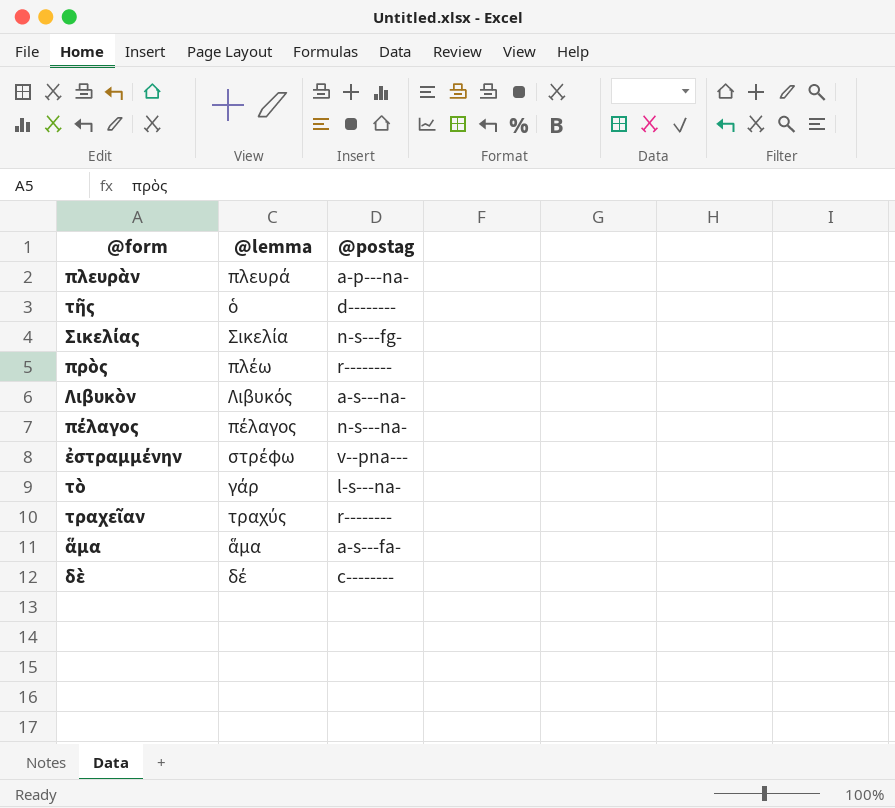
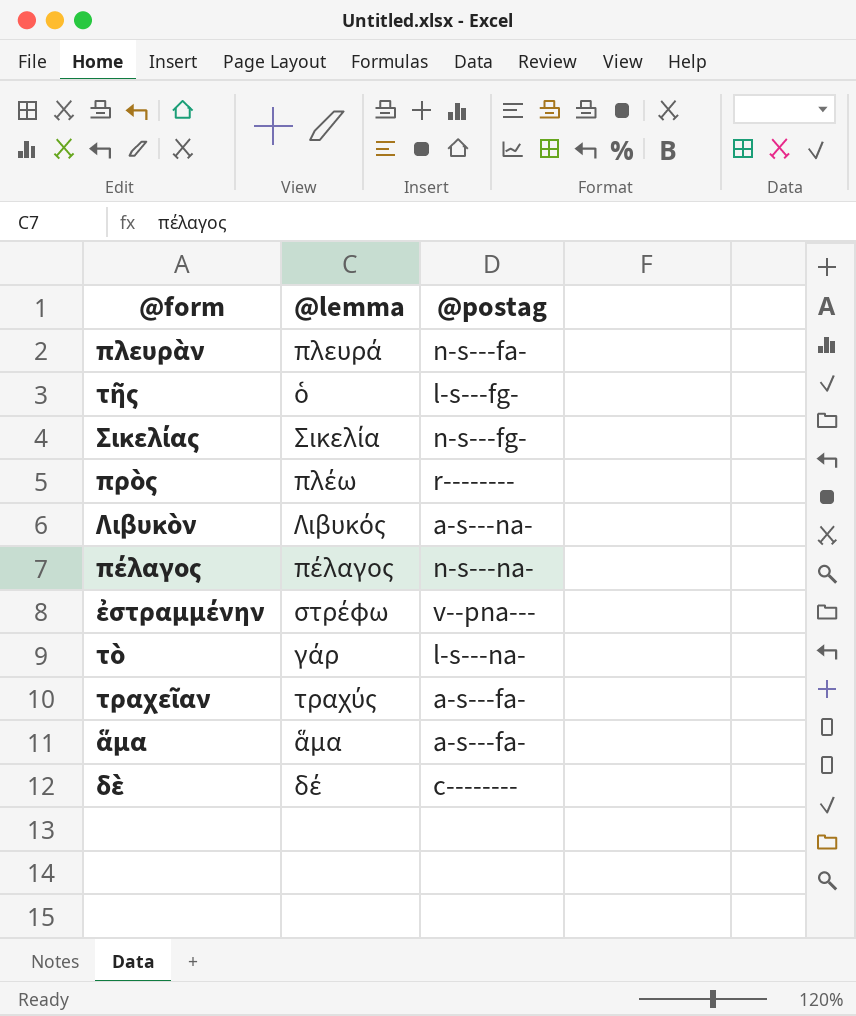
πλευρὰν | @postag: a-p---na- -> n-s---fa-
τῆς | @postag: d-------- -> l-s---fg-
τραχεῖαν | @postag: r-------- -> a-s---fa-

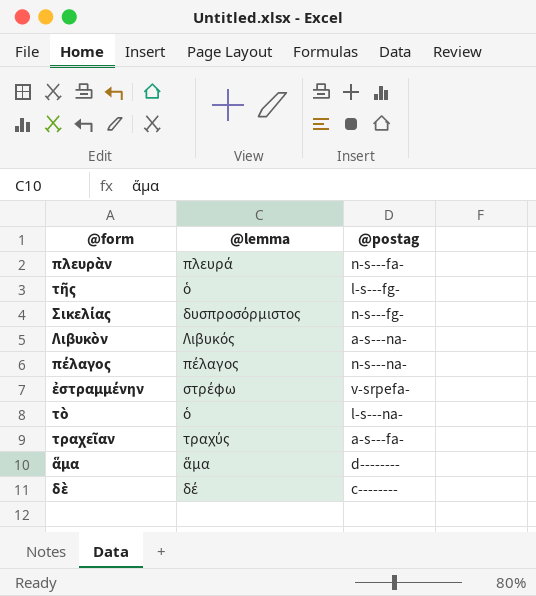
row πρὸς: πλέω | r-------- -> none
Σικελίας | @lemma: Σικελία -> δυσπροσόρμιστος
ἐστραμμένην | @postag: v--pna--- -> v-srpefa-
τὸ | @lemma: γάρ -> ὁ
ἅμα | @postag: a-s---fa- -> d--------

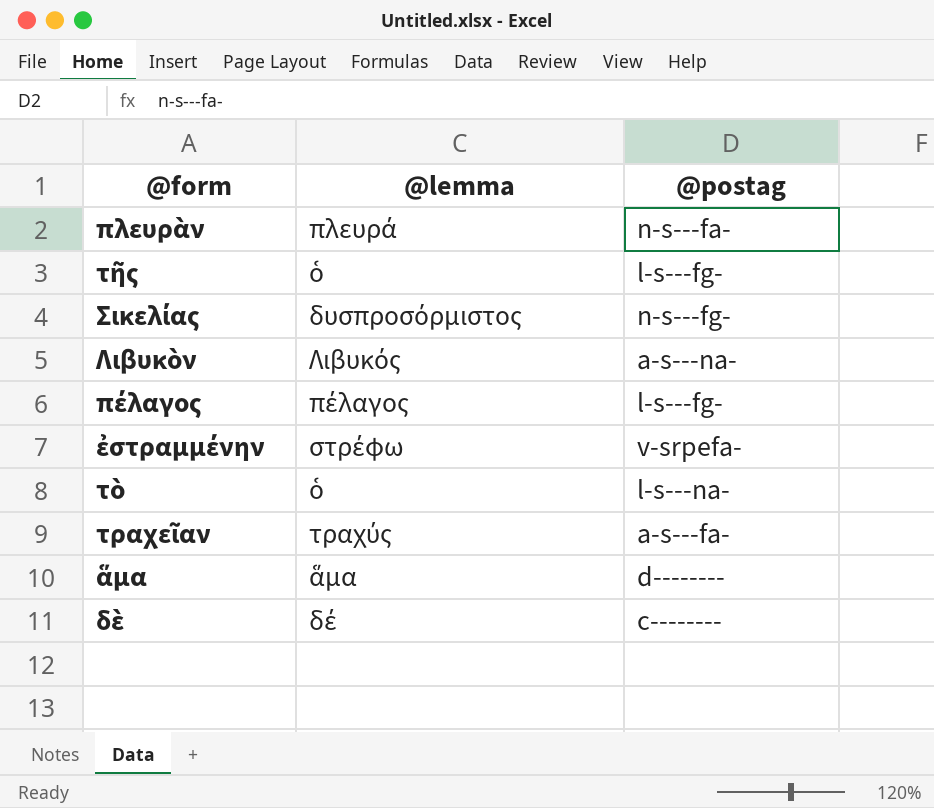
πέλαγος | @postag: n-s---na- -> l-s---fg-

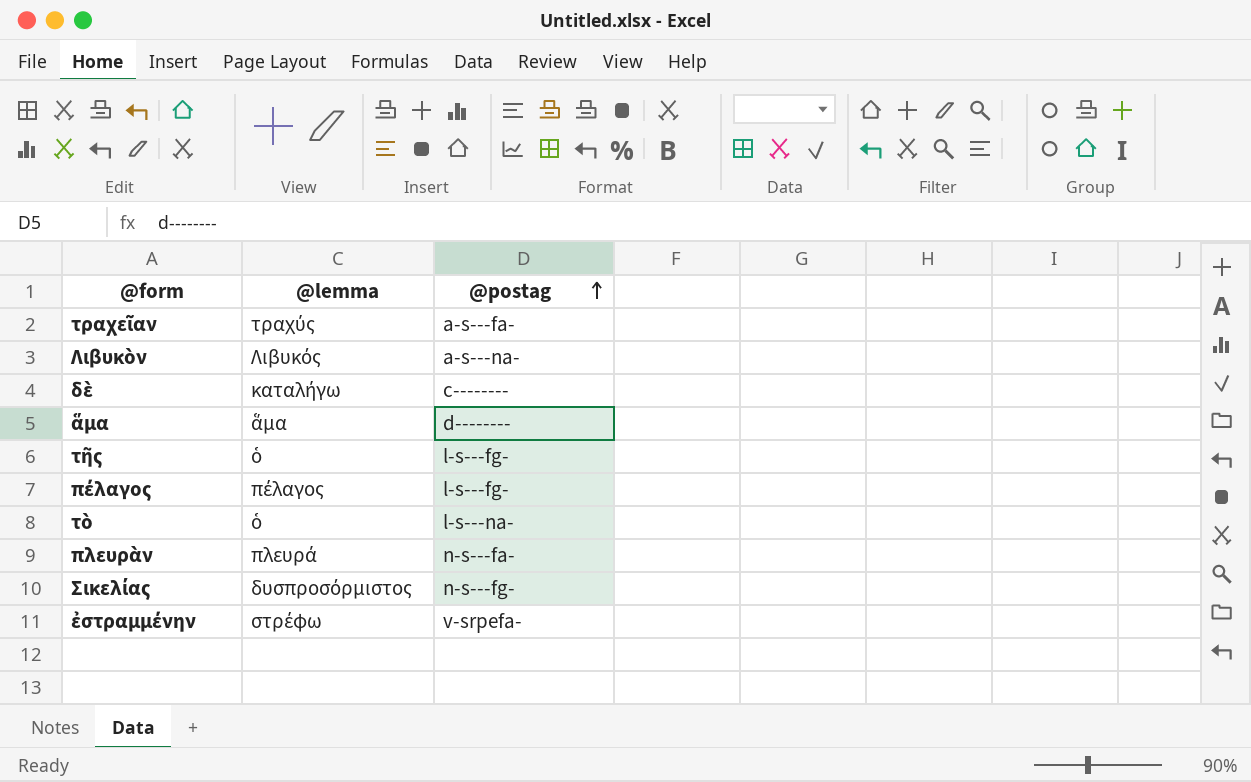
row order: none -> @postag ascending
δὲ | @lemma: δέ -> καταλήγω

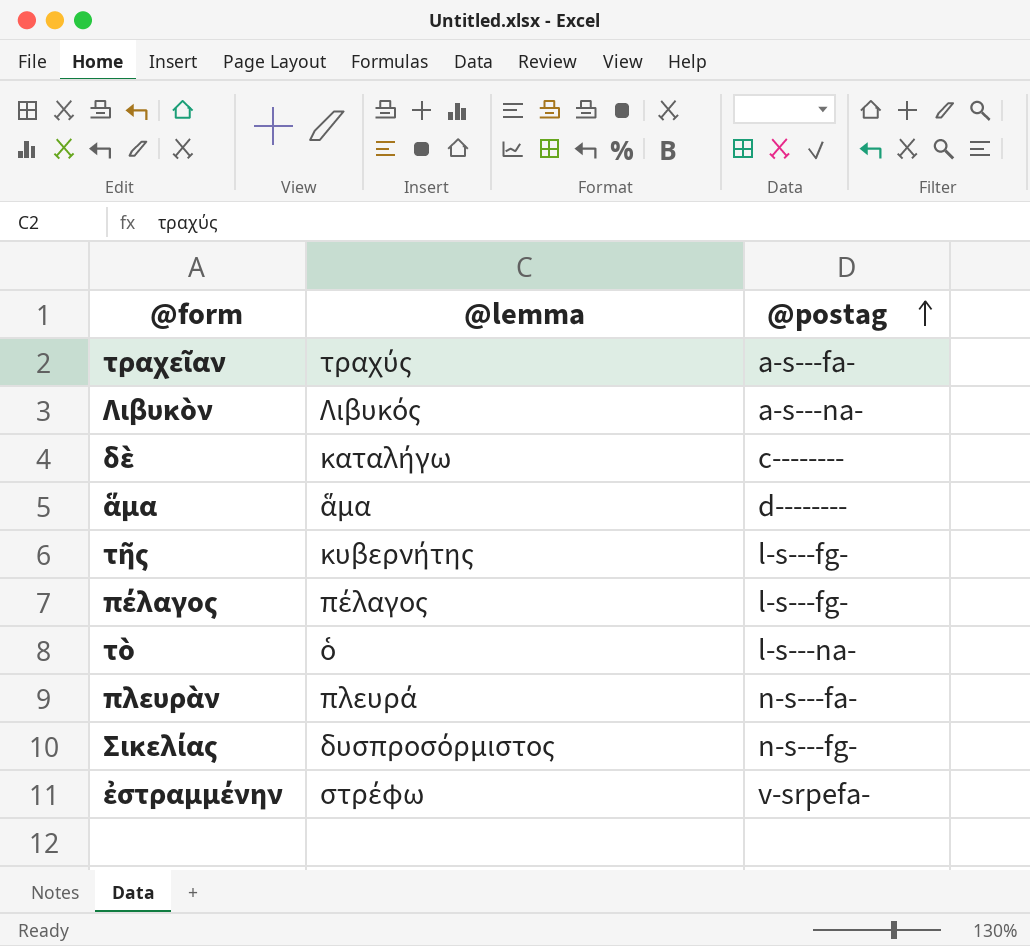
τῆς | @lemma: ὁ -> κυβερνήτης

